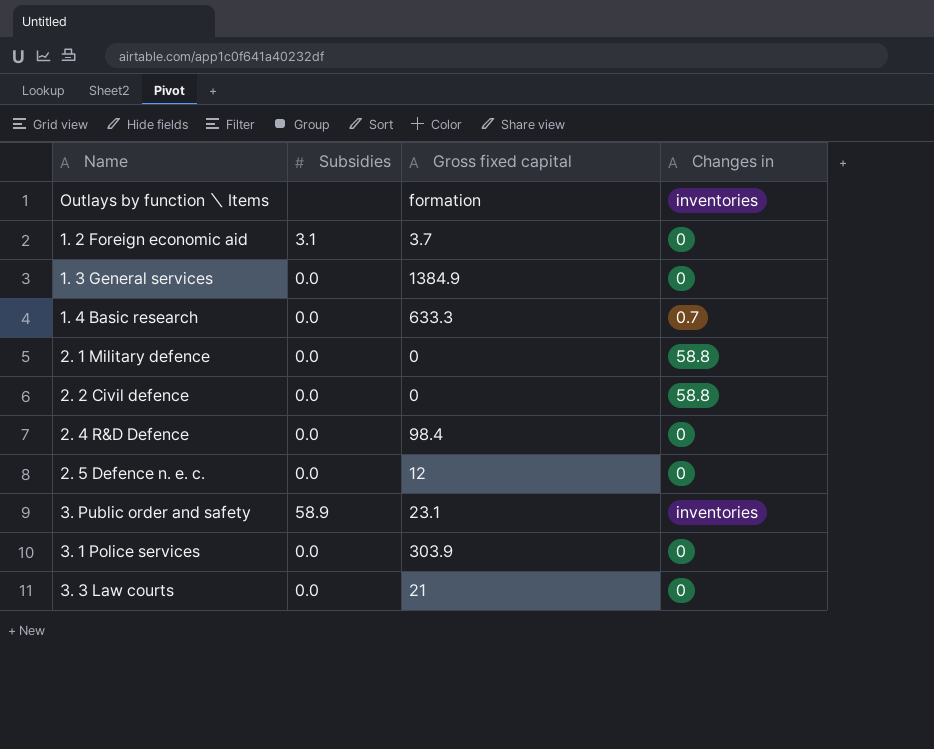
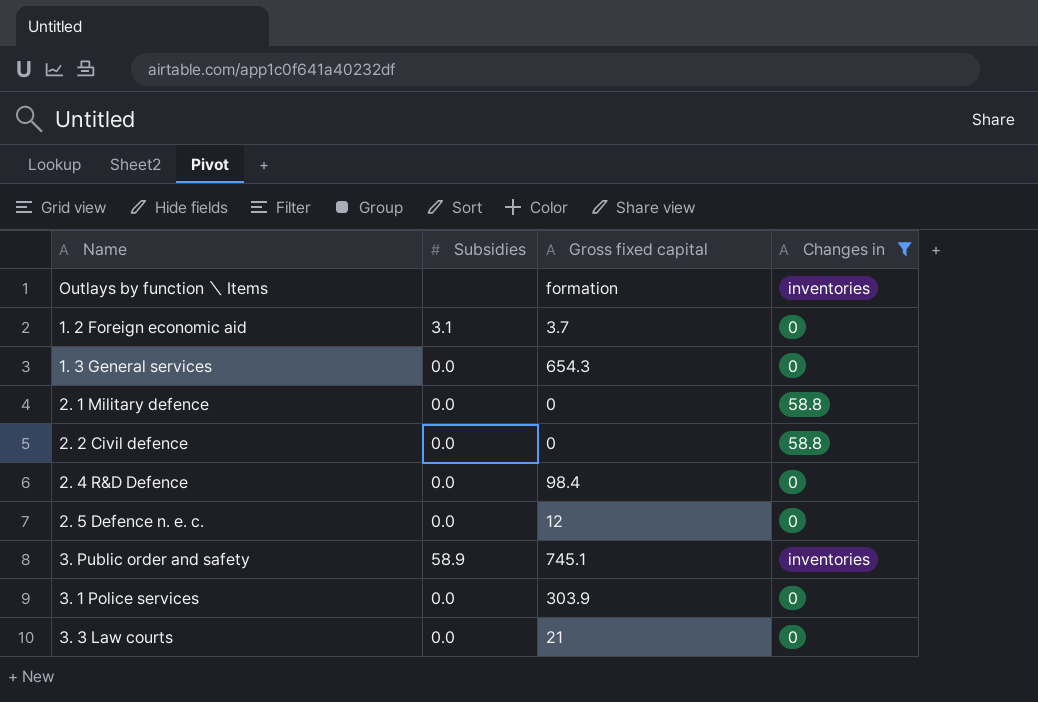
filter: none -> Changes in != 0.7
1. 3 General services | Gross fixed capital: 1384.9 -> 654.3
3. Public order and safety | Gross fixed capital: 23.1 -> 745.1

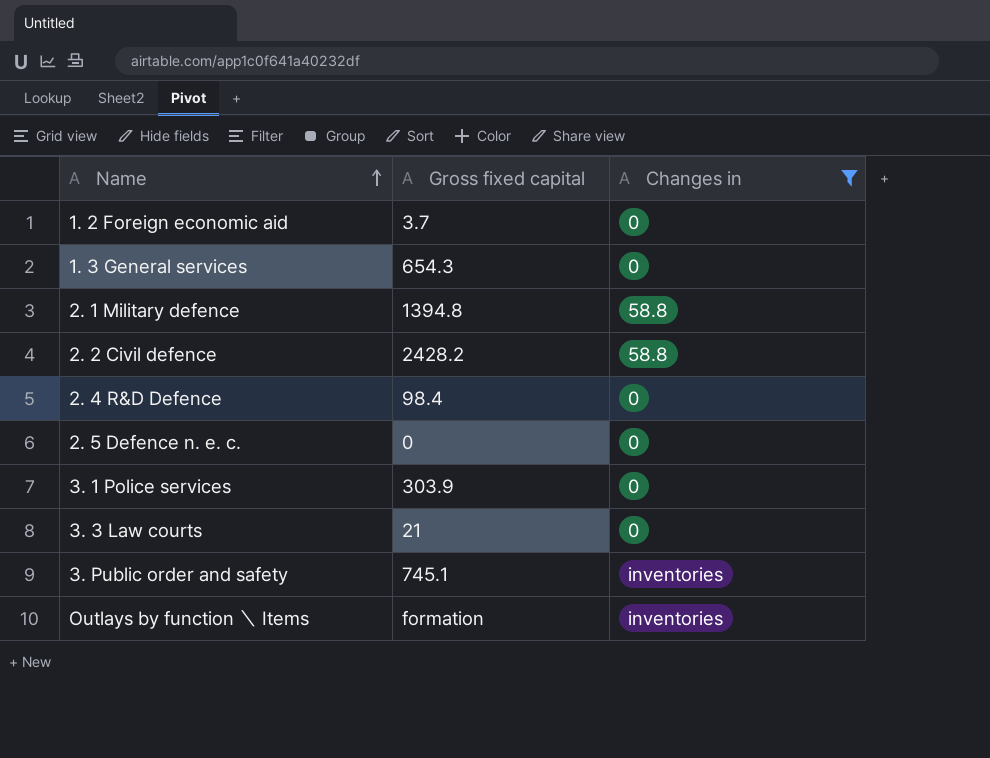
row order: none -> Name ascending
column Subsidies | position: 2 -> none
2. 1 Military defence | Gross fixed capital: 0 -> 1394.8
2. 2 Civil defence | Gross fixed capital: 0 -> 2428.2
2. 5 Defence n. e. c. | Gross fixed capital: 12 -> 0

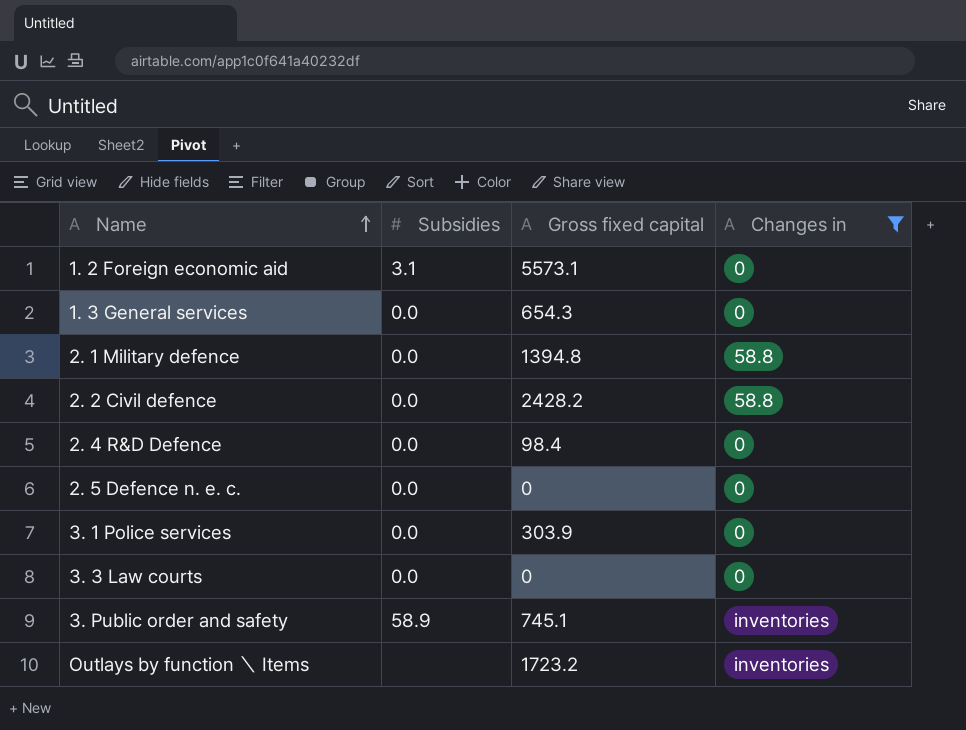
column Subsidies | position: none -> 2
1. 2 Foreign economic aid | Gross fixed capital: 3.7 -> 5573.1
3. 3 Law courts | Gross fixed capital: 21 -> 0
Outlays by function ＼ Items | Gross fixed capital: formation -> 1723.2

